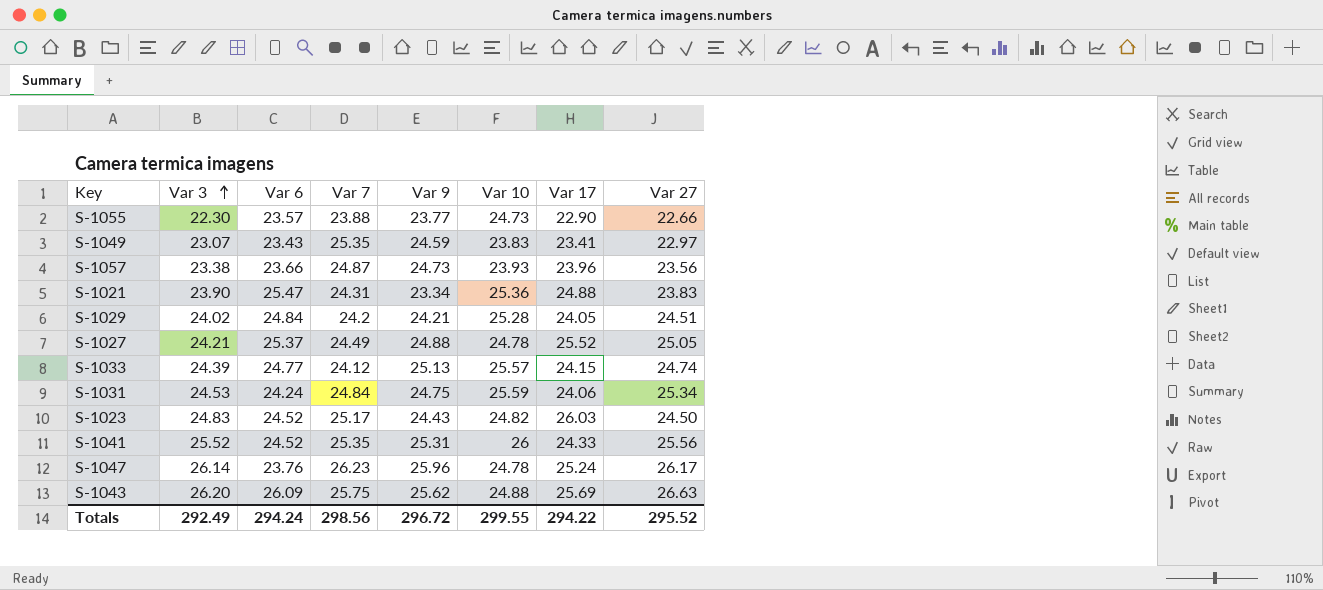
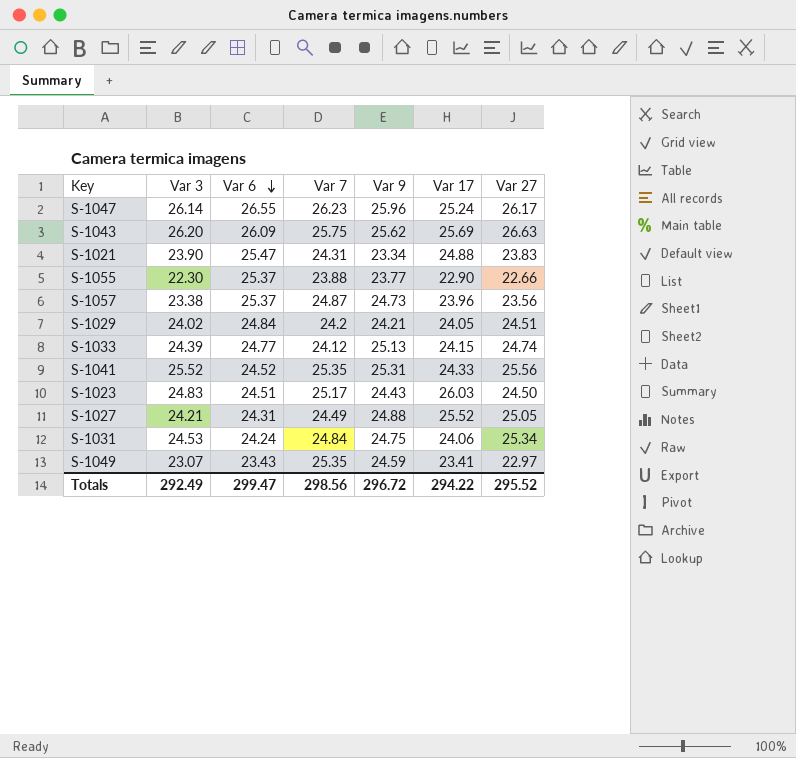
row order: Var 3 ascending -> Var 6 descending
column Var 10 | position: 6 -> none
S-1047 | Var 6: 23.76 -> 26.55
S-1055 | Var 6: 23.57 -> 25.37
S-1057 | Var 6: 23.66 -> 25.37
S-1023 | Var 6: 24.52 -> 24.51
S-1027 | Var 6: 25.37 -> 24.31
Totals | Var 6: 294.24 -> 299.47

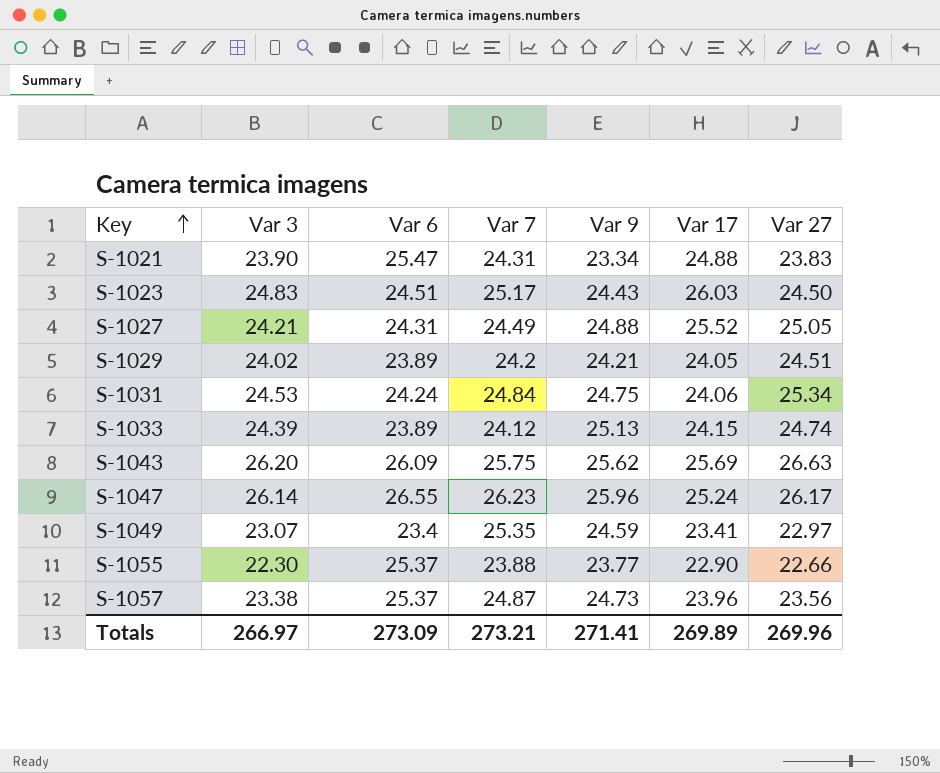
row order: Var 6 descending -> Key ascending
row S-1041: 25.52 | 24.52 | 25.35 | 25.31 | 24.33 | 25.56 -> none
S-1029 | Var 6: 24.84 -> 23.89
S-1033 | Var 6: 24.77 -> 23.89
S-1049 | Var 6: 23.43 -> 23.4
Totals | Var 3: 292.49 -> 266.97
Totals | Var 6: 299.47 -> 273.09
Totals | Var 7: 298.56 -> 273.21
Totals | Var 9: 296.72 -> 271.41
Totals | Var 17: 294.22 -> 269.89
Totals | Var 27: 295.52 -> 269.96

